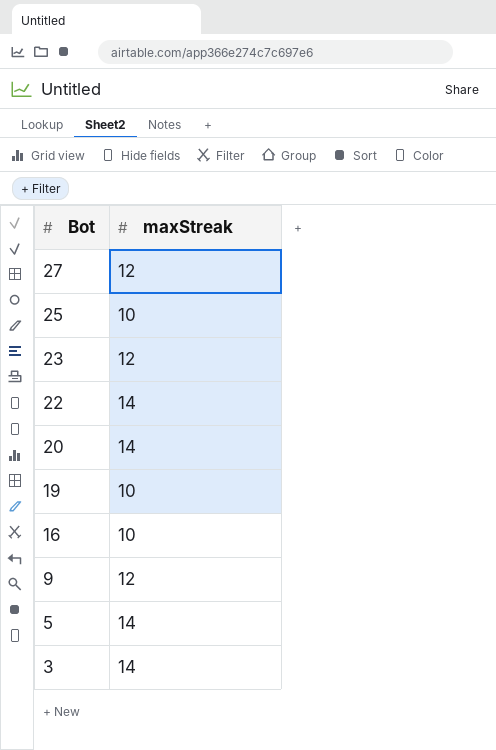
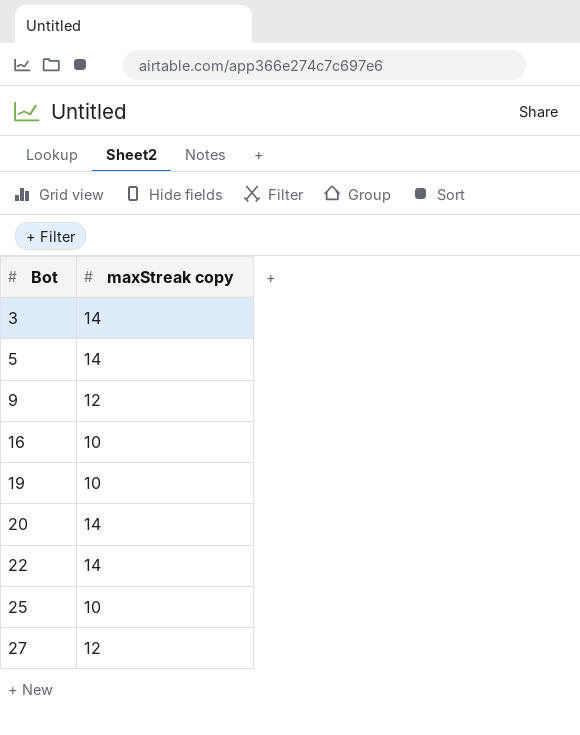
row order: Bot descending -> Bot ascending
column name: maxStreak -> maxStreak copy
row 23: 12 -> none

